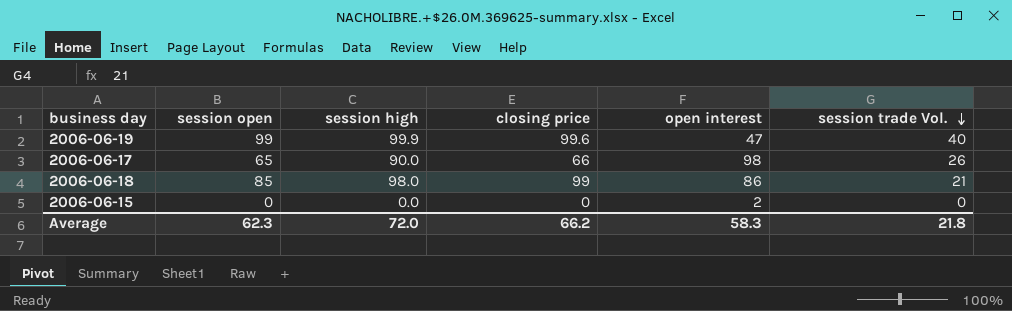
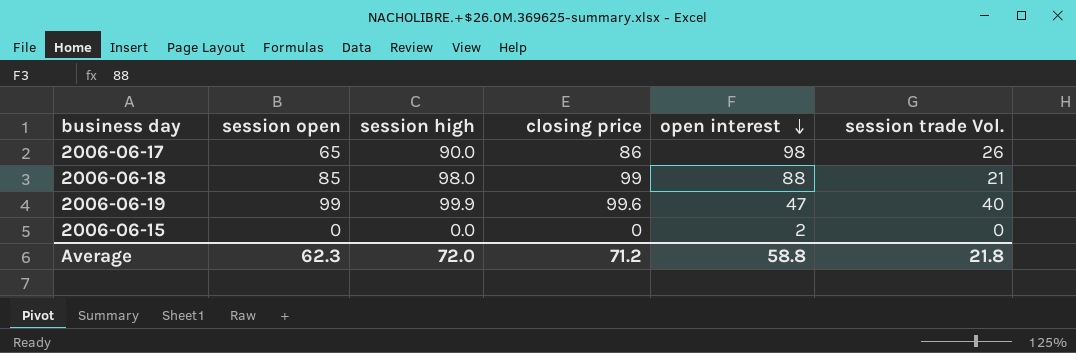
row order: session trade Vol. descending -> open interest descending
2006-06-17 | closing price: 66 -> 86
2006-06-18 | open interest: 86 -> 88
Average | closing price: 66.2 -> 71.2
Average | open interest: 58.3 -> 58.8

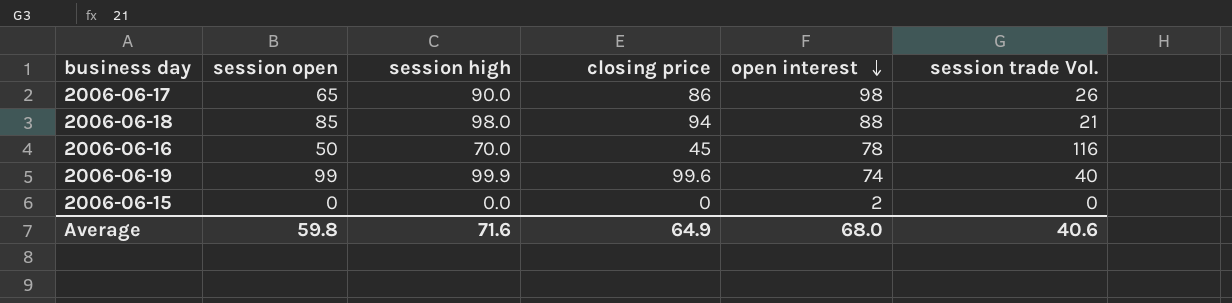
2006-06-18 | closing price: 99 -> 94
row 2006-06-16: none -> 50 | 70.0 | 45 | 78 | 116
2006-06-19 | open interest: 47 -> 74
Average | session open: 62.3 -> 59.8
Average | session high: 72.0 -> 71.6
Average | closing price: 71.2 -> 64.9
Average | open interest: 58.8 -> 68.0
Average | session trade Vol.: 21.8 -> 40.6

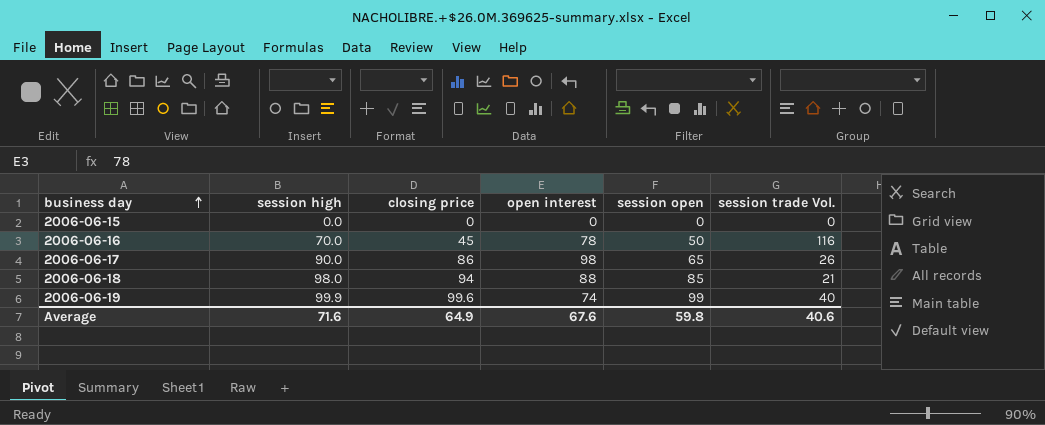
row order: open interest descending -> business day ascending
column session open | position: 2 -> 5
2006-06-15 | open interest: 2 -> 0
Average | open interest: 68.0 -> 67.6

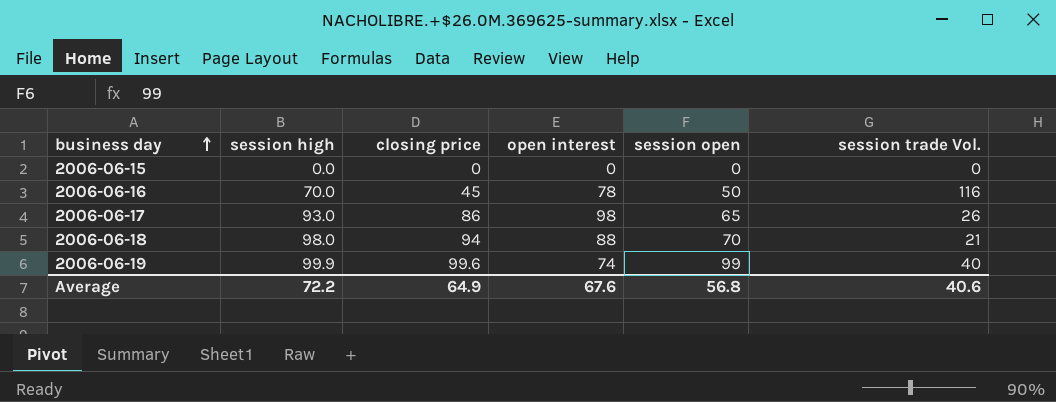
2006-06-17 | session high: 90.0 -> 93.0
2006-06-18 | session open: 85 -> 70
Average | session high: 71.6 -> 72.2
Average | session open: 59.8 -> 56.8

